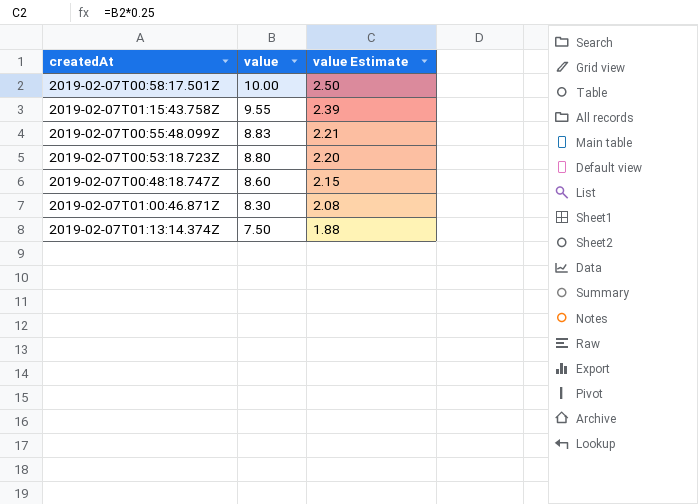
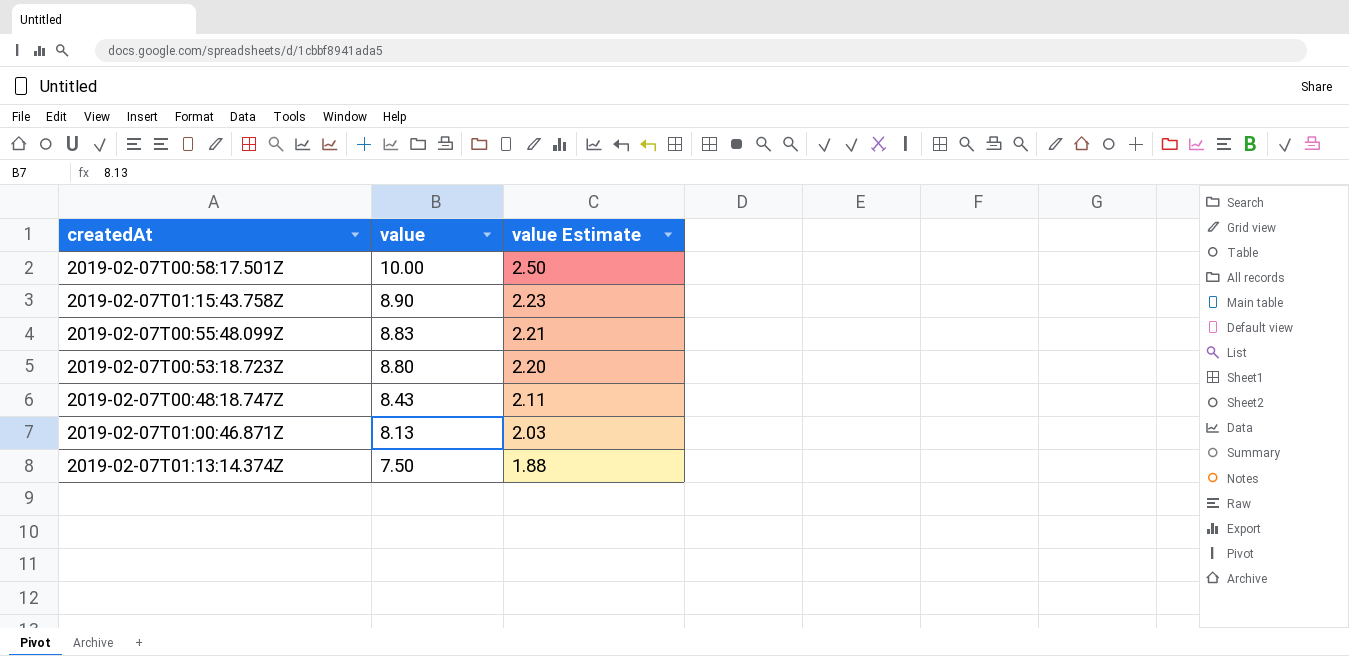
2019-02-07T01:15:43.758Z | value: 9.55 -> 8.90
2019-02-07T01:15:43.758Z | value Estimate: 2.39 -> 2.23
2019-02-07T00:48:18.747Z | value: 8.60 -> 8.43
2019-02-07T00:48:18.747Z | value Estimate: 2.15 -> 2.11
2019-02-07T01:00:46.871Z | value: 8.30 -> 8.13
2019-02-07T01:00:46.871Z | value Estimate: 2.08 -> 2.03

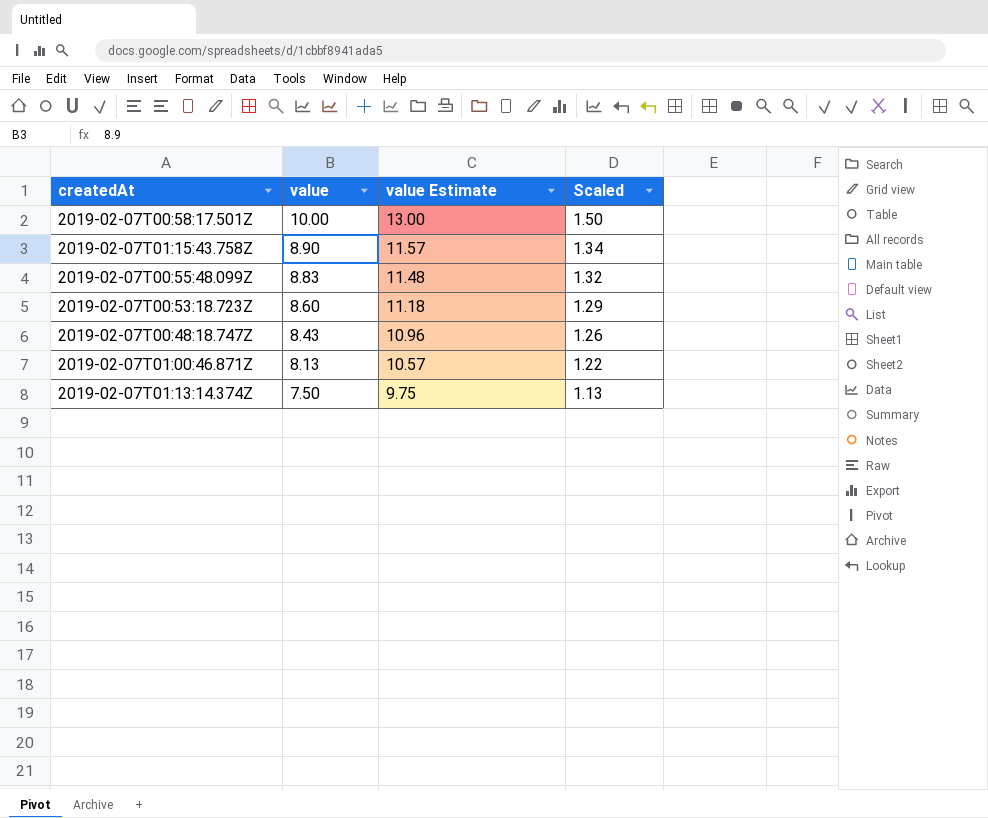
column value Estimate | formula: [value] * 0.25 -> [value] * 1.3
column Scaled | formula: none -> [value] * 0.15
2019-02-07T00:53:18.723Z | value: 8.80 -> 8.60

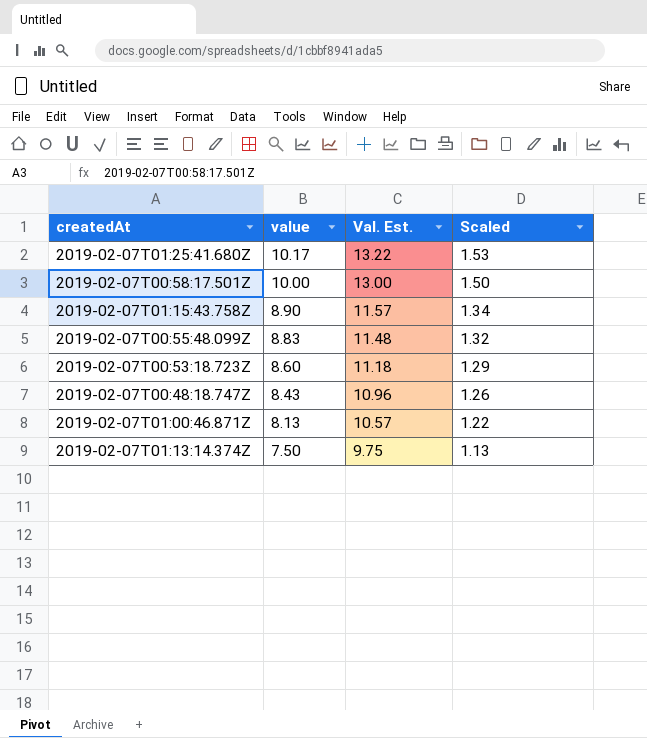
column name: value Estimate -> Val. Est.
row 2019-02-07T01:25:41.680Z: none -> 10.17 | 13.22 | 1.53

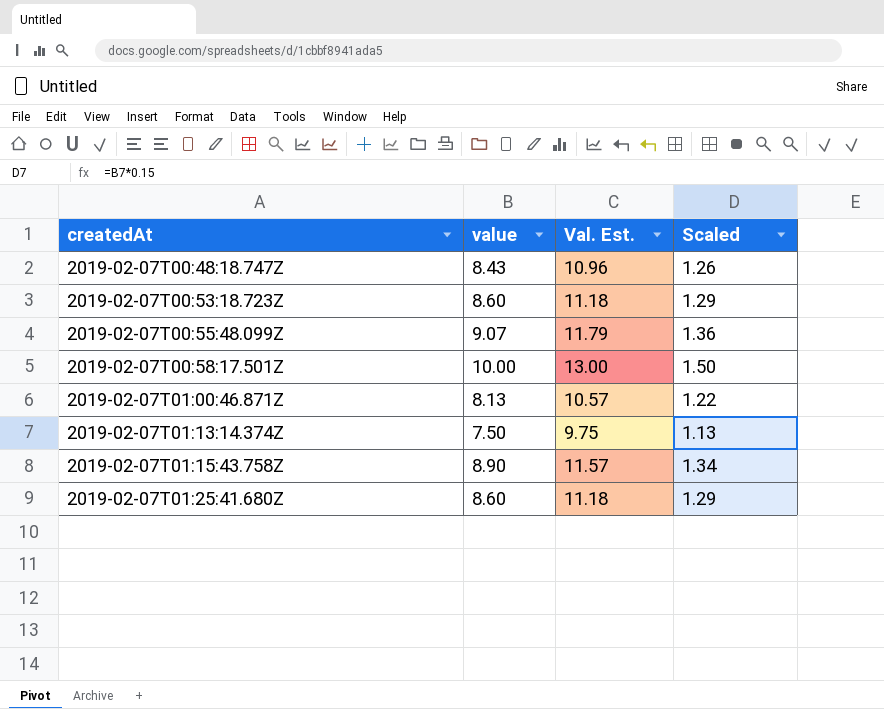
row order: value descending -> createdAt ascending
2019-02-07T00:55:48.099Z | value: 8.83 -> 9.07
2019-02-07T00:55:48.099Z | Val. Est.: 11.48 -> 11.79
2019-02-07T00:55:48.099Z | Scaled: 1.32 -> 1.36
2019-02-07T01:25:41.680Z | value: 10.17 -> 8.60
2019-02-07T01:25:41.680Z | Val. Est.: 13.22 -> 11.18
2019-02-07T01:25:41.680Z | Scaled: 1.53 -> 1.29

